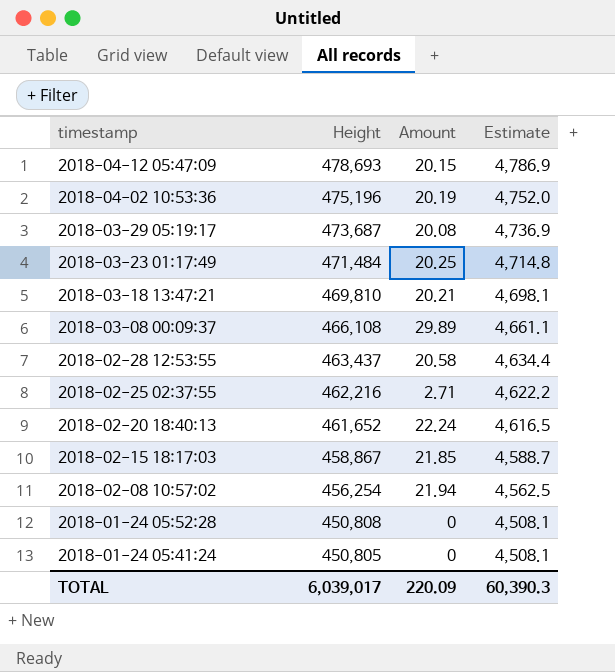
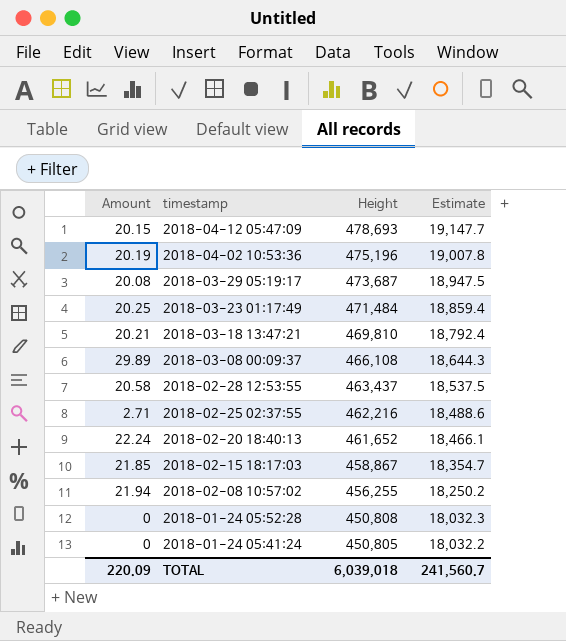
column Amount | position: 3 -> 1
column Estimate | formula: [Height] * 0.01 -> [Height] * 0.04
2018-02-08 10:57:02 | Height: 456,254 -> 456,255
TOTAL | Height: 6,039,017 -> 6,039,018
TOTAL | Estimate: 60,390.3 -> 241,560.7

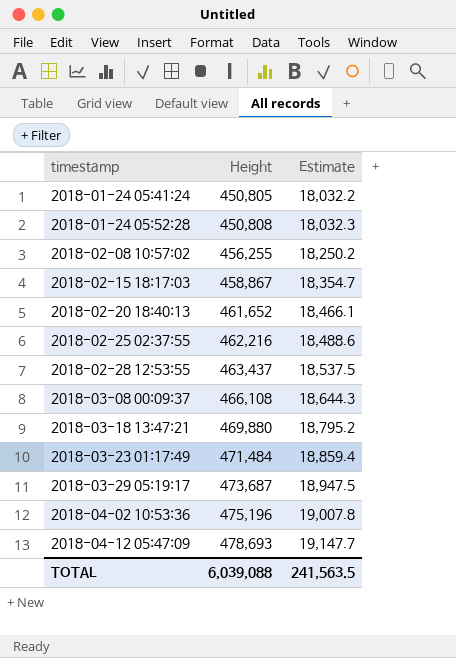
row order: timestamp descending -> timestamp ascending
column Amount | position: 1 -> none
2018-03-18 13:47:21 | Height: 469,810 -> 469,880
2018-03-18 13:47:21 | Estimate: 18,792.4 -> 18,795.2
TOTAL | Height: 6,039,018 -> 6,039,088
TOTAL | Estimate: 241,560.7 -> 241,563.5

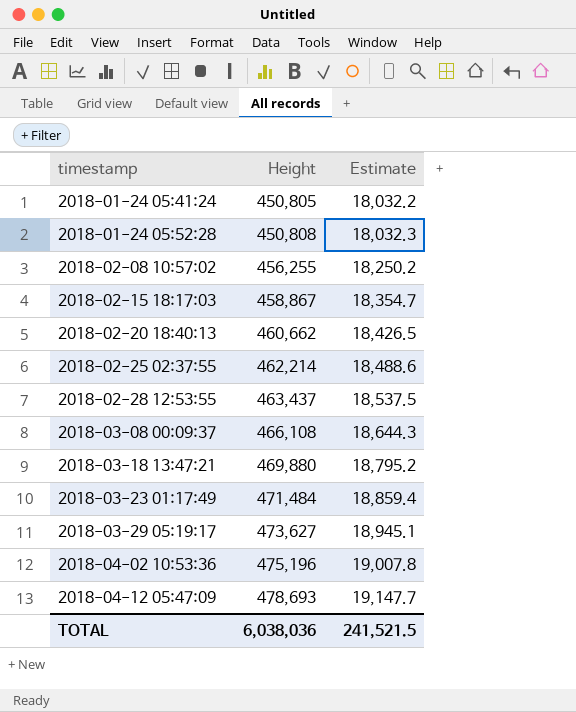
2018-02-20 18:40:13 | Height: 461,652 -> 460,662
2018-02-20 18:40:13 | Estimate: 18,466.1 -> 18,426.5
2018-02-25 02:37:55 | Height: 462,216 -> 462,214
2018-03-29 05:19:17 | Height: 473,687 -> 473,627
2018-03-29 05:19:17 | Estimate: 18,947.5 -> 18,945.1
TOTAL | Height: 6,039,088 -> 6,038,036
TOTAL | Estimate: 241,563.5 -> 241,521.5

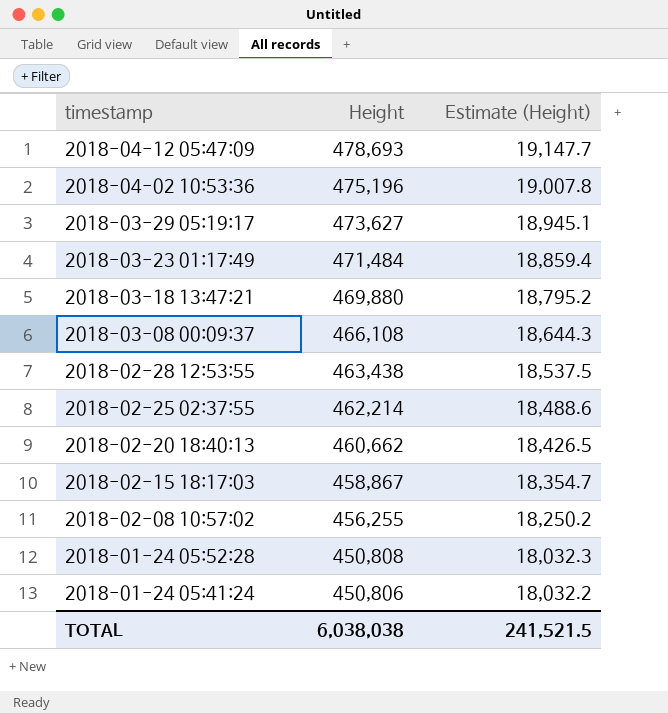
row order: timestamp ascending -> timestamp descending
column name: Estimate -> Estimate (Height)
2018-02-28 12:53:55 | Height: 463,437 -> 463,438
2018-01-24 05:41:24 | Height: 450,805 -> 450,806
TOTAL | Height: 6,038,036 -> 6,038,038

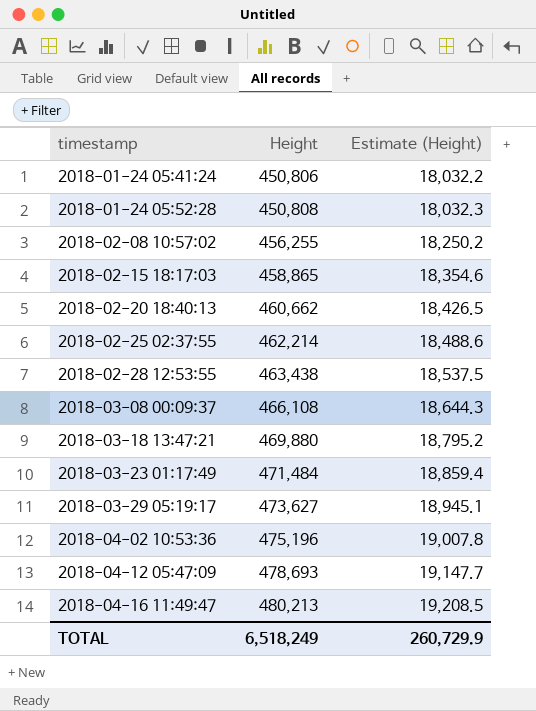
row order: timestamp descending -> timestamp ascending
2018-02-15 18:17:03 | Height: 458,867 -> 458,865
2018-02-15 18:17:03 | Estimate (Height): 18,354.7 -> 18,354.6
row 2018-04-16 11:49:47: none -> 480,213 | 19,208.5
TOTAL | Height: 6,038,038 -> 6,518,249
TOTAL | Estimate (Height): 241,521.5 -> 260,729.9

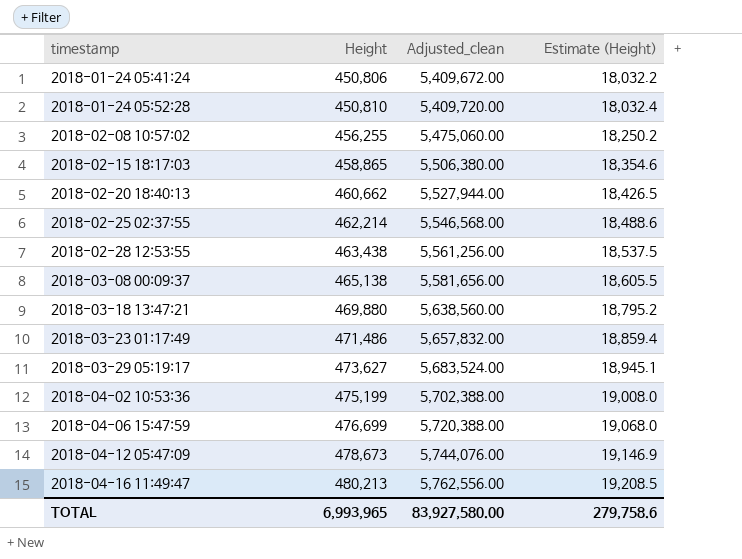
column Adjusted_clean | formula: none -> [Height] * 12
2018-01-24 05:52:28 | Height: 450,808 -> 450,810
2018-01-24 05:52:28 | Estimate (Height): 18,032.3 -> 18,032.4
2018-03-08 00:09:37 | Height: 466,108 -> 465,138
2018-03-08 00:09:37 | Estimate (Height): 18,644.3 -> 18,605.5
2018-03-23 01:17:49 | Height: 471,484 -> 471,486
2018-04-02 10:53:36 | Height: 475,196 -> 475,199
2018-04-02 10:53:36 | Estimate (Height): 19,007.8 -> 19,008.0
row 2018-04-06 15:47:59: none -> 476,699 | 5,720,388.00 | 19,068.0
2018-04-12 05:47:09 | Height: 478,693 -> 478,673
2018-04-12 05:47:09 | Estimate (Height): 19,147.7 -> 19,146.9
TOTAL | Height: 6,518,249 -> 6,993,965
TOTAL | Estimate (Height): 260,729.9 -> 279,758.6

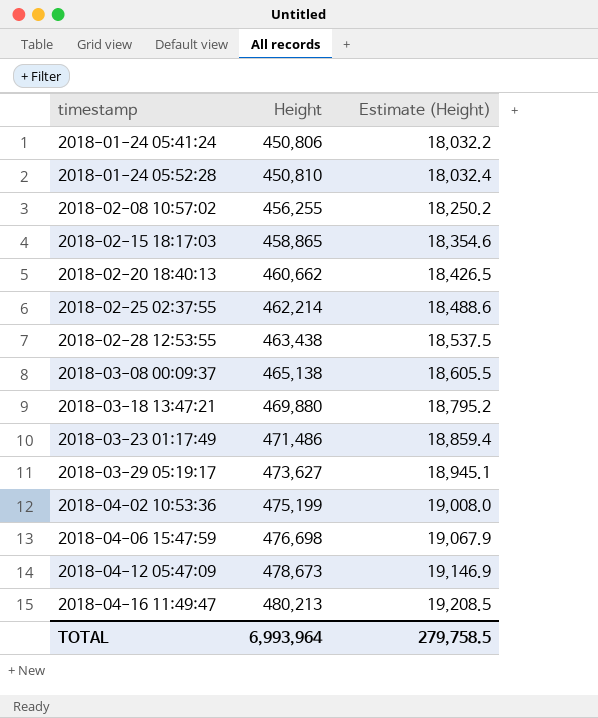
column Adjusted_clean | formula: [Height] * 12 -> none
2018-04-06 15:47:59 | Height: 476,699 -> 476,698
2018-04-06 15:47:59 | Estimate (Height): 19,068.0 -> 19,067.9
TOTAL | Height: 6,993,965 -> 6,993,964
TOTAL | Estimate (Height): 279,758.6 -> 279,758.5

